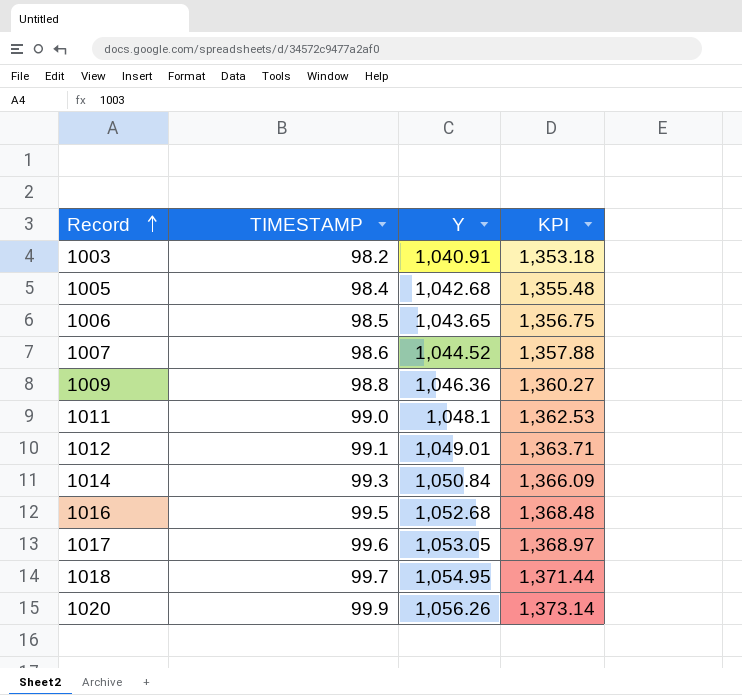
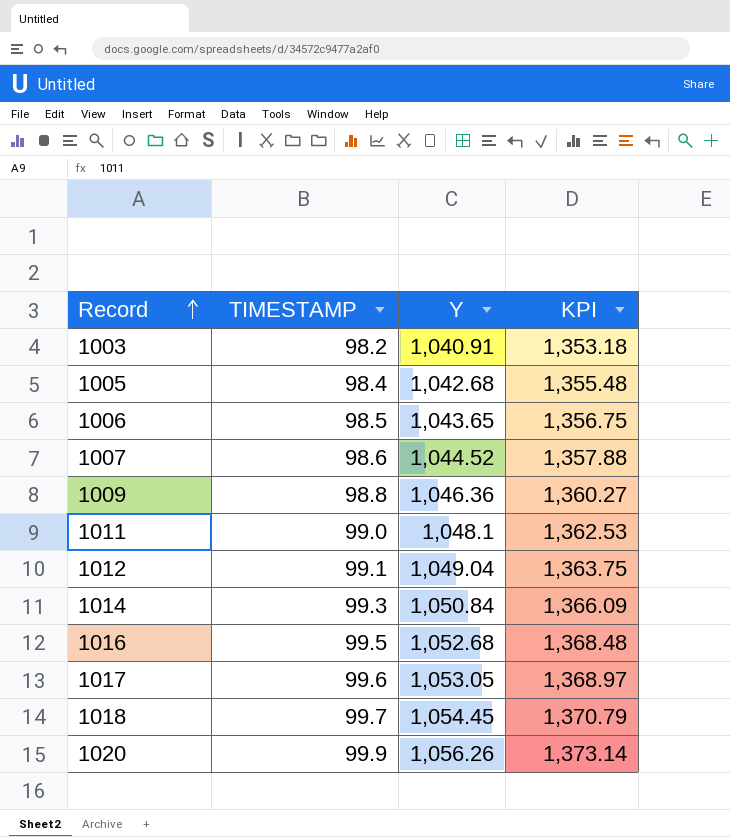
1012 | Y: 1,049.01 -> 1,049.04
1012 | KPI: 1,363.71 -> 1,363.75
1018 | Y: 1,054.95 -> 1,054.45
1018 | KPI: 1,371.44 -> 1,370.79

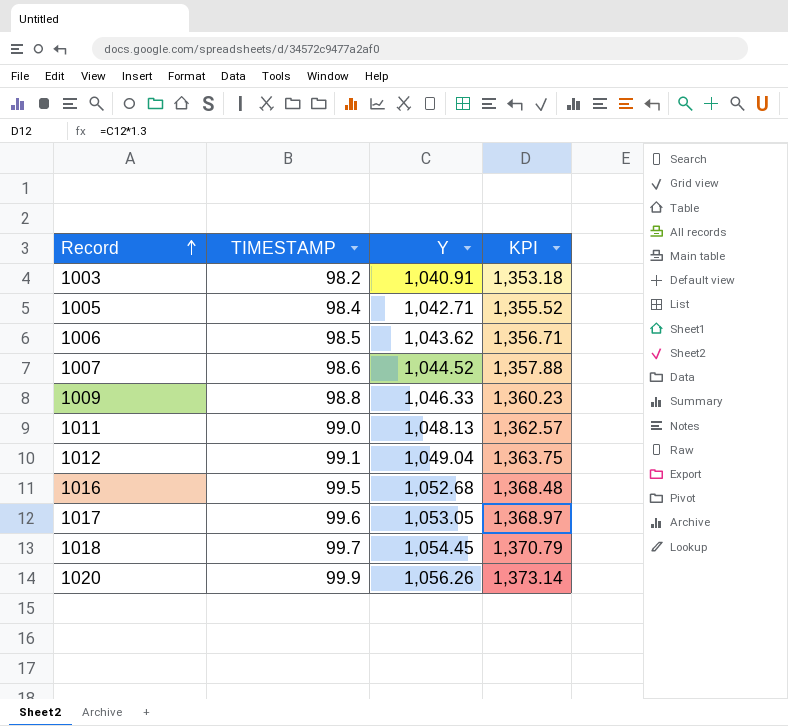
row 1014: 99.3 | 1,050.84 | 1,366.09 -> none
1005 | Y: 1,042.68 -> 1,042.71
1005 | KPI: 1,355.48 -> 1,355.52
1006 | Y: 1,043.65 -> 1,043.62
1006 | KPI: 1,356.75 -> 1,356.71
1009 | Y: 1,046.36 -> 1,046.33
1009 | KPI: 1,360.27 -> 1,360.23
1011 | Y: 1,048.1 -> 1,048.13
1011 | KPI: 1,362.53 -> 1,362.57

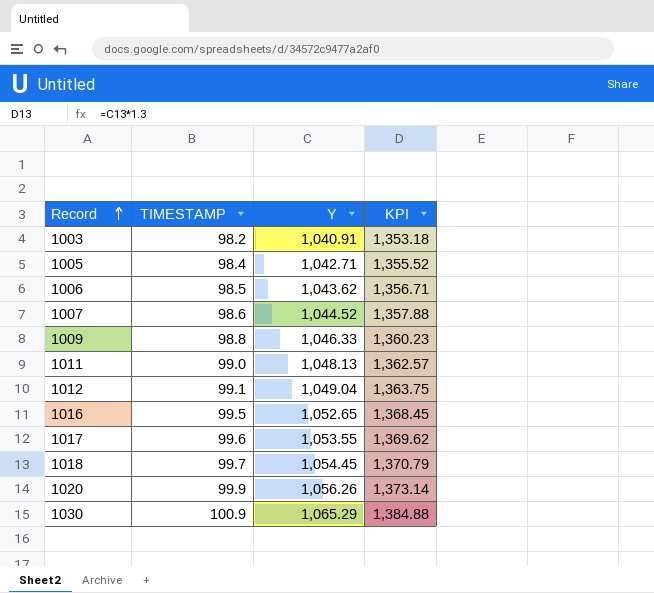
1016 | Y: 1,052.68 -> 1,052.65
1016 | KPI: 1,368.48 -> 1,368.45
1017 | Y: 1,053.05 -> 1,053.55
1017 | KPI: 1,368.97 -> 1,369.62
row 1030: none -> 100.9 | 1,065.29 | 1,384.88

